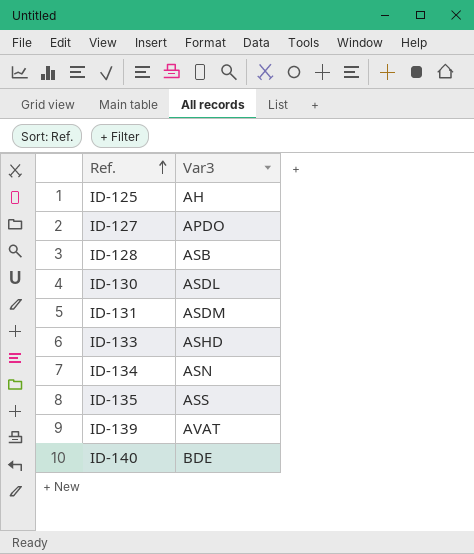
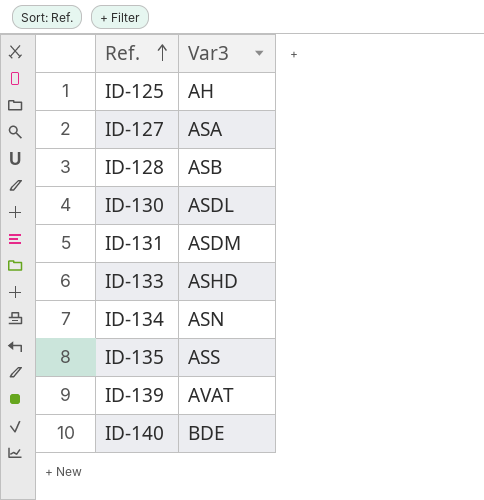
ID-127 | Var3: APDO -> ASA

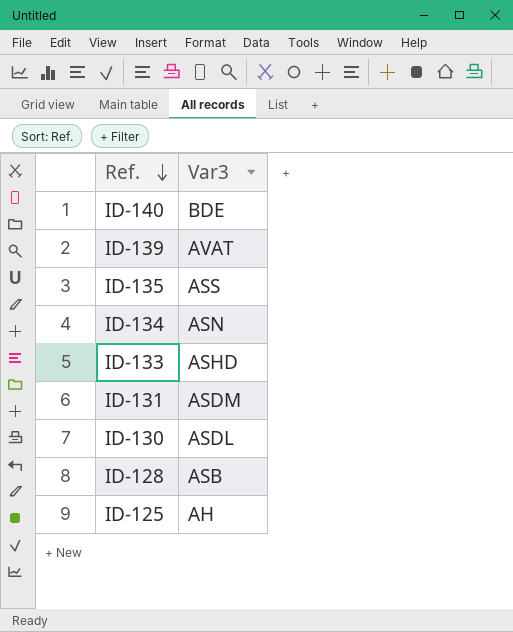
row order: Ref. ascending -> Ref. descending
row ID-127: ASA -> none

